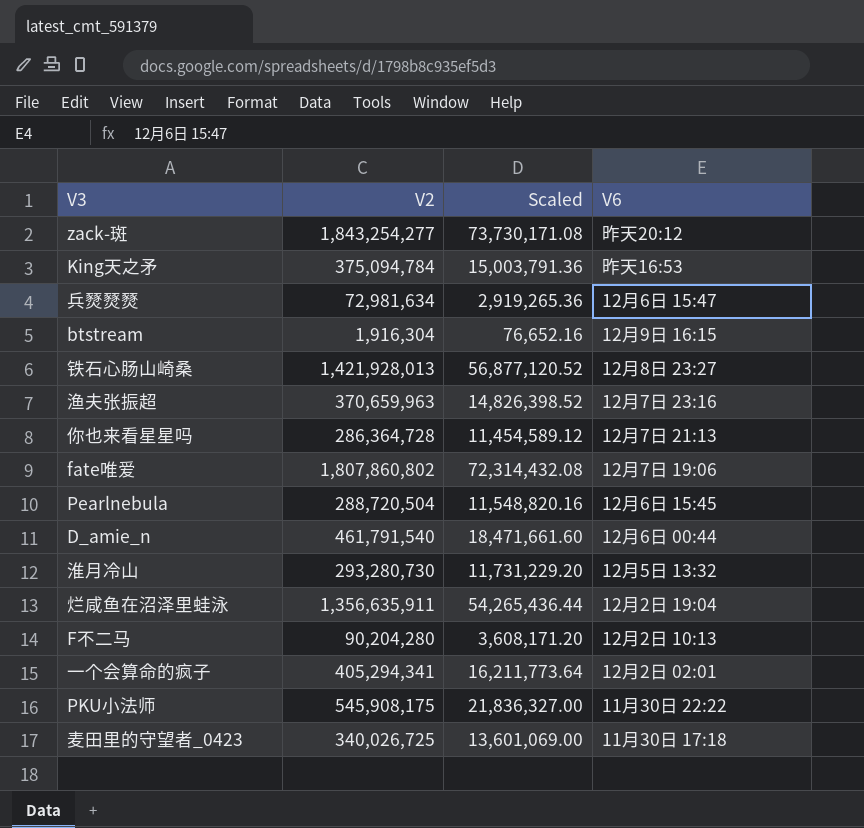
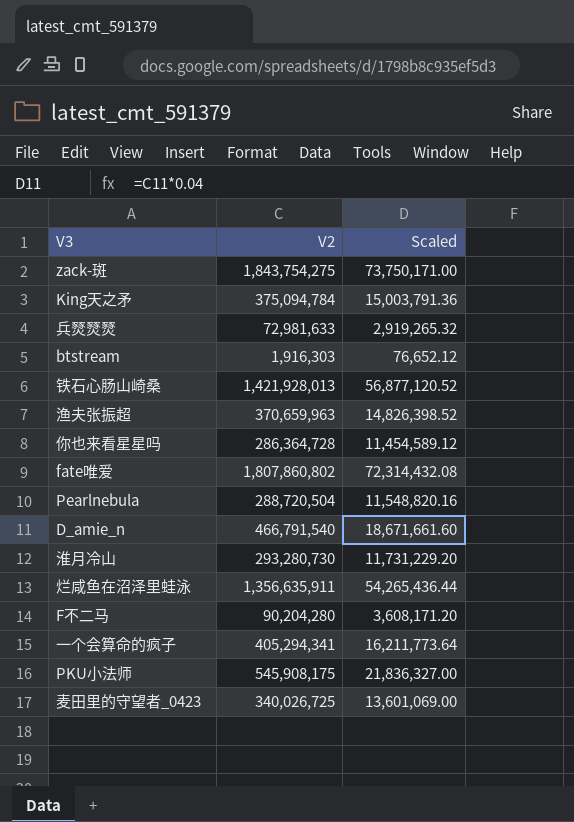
column V6 | position: 4 -> none
zack-斑 | V2: 1,843,254,277 -> 1,843,754,275
zack-斑 | Scaled: 73,730,171.08 -> 73,750,171.00
兵燹燹燹 | V2: 72,981,634 -> 72,981,633
兵燹燹燹 | Scaled: 2,919,265.36 -> 2,919,265.32
btstream | V2: 1,916,304 -> 1,916,303
btstream | Scaled: 76,652.16 -> 76,652.12
D_amie_n | V2: 461,791,540 -> 466,791,540
D_amie_n | Scaled: 18,471,661.60 -> 18,671,661.60

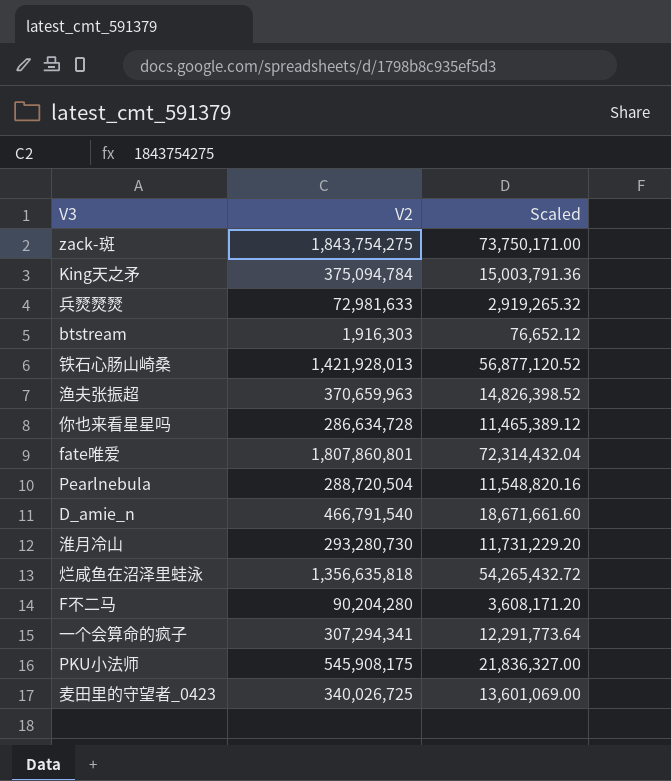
你也来看星星吗 | V2: 286,364,728 -> 286,634,728
你也来看星星吗 | Scaled: 11,454,589.12 -> 11,465,389.12
fate唯爱 | V2: 1,807,860,802 -> 1,807,860,801
fate唯爱 | Scaled: 72,314,432.08 -> 72,314,432.04
烂咸鱼在沼泽里蛙泳 | V2: 1,356,635,911 -> 1,356,635,818
烂咸鱼在沼泽里蛙泳 | Scaled: 54,265,436.44 -> 54,265,432.72
一个会算命的疯子 | V2: 405,294,341 -> 307,294,341
一个会算命的疯子 | Scaled: 16,211,773.64 -> 12,291,773.64

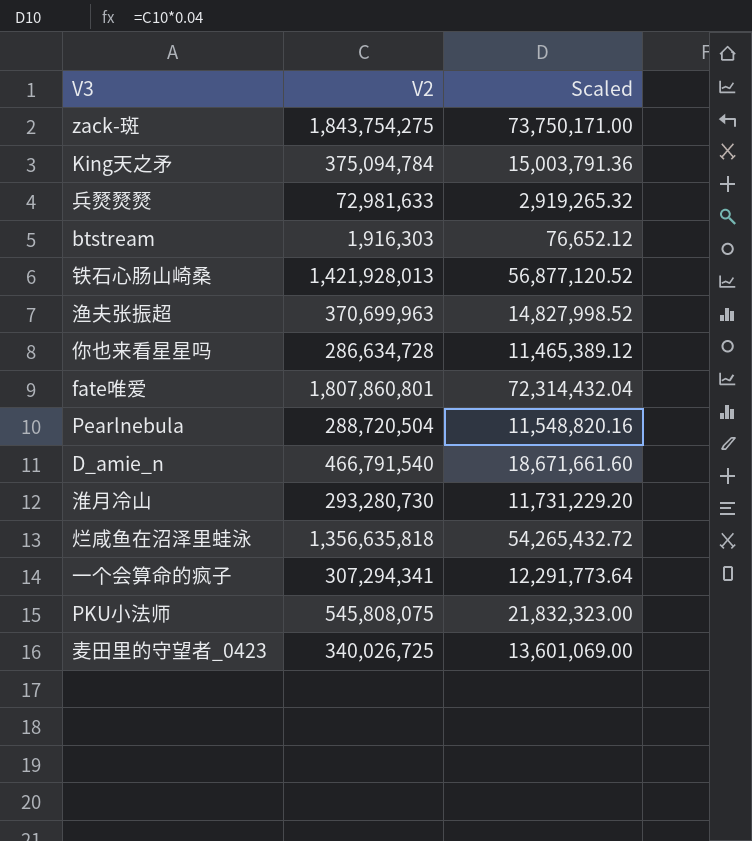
row F不二马: 90,204,280 | 3,608,171.20 -> none
渔夫张振超 | V2: 370,659,963 -> 370,699,963
渔夫张振超 | Scaled: 14,826,398.52 -> 14,827,998.52
PKU小法师 | V2: 545,908,175 -> 545,808,075
PKU小法师 | Scaled: 21,836,327.00 -> 21,832,323.00

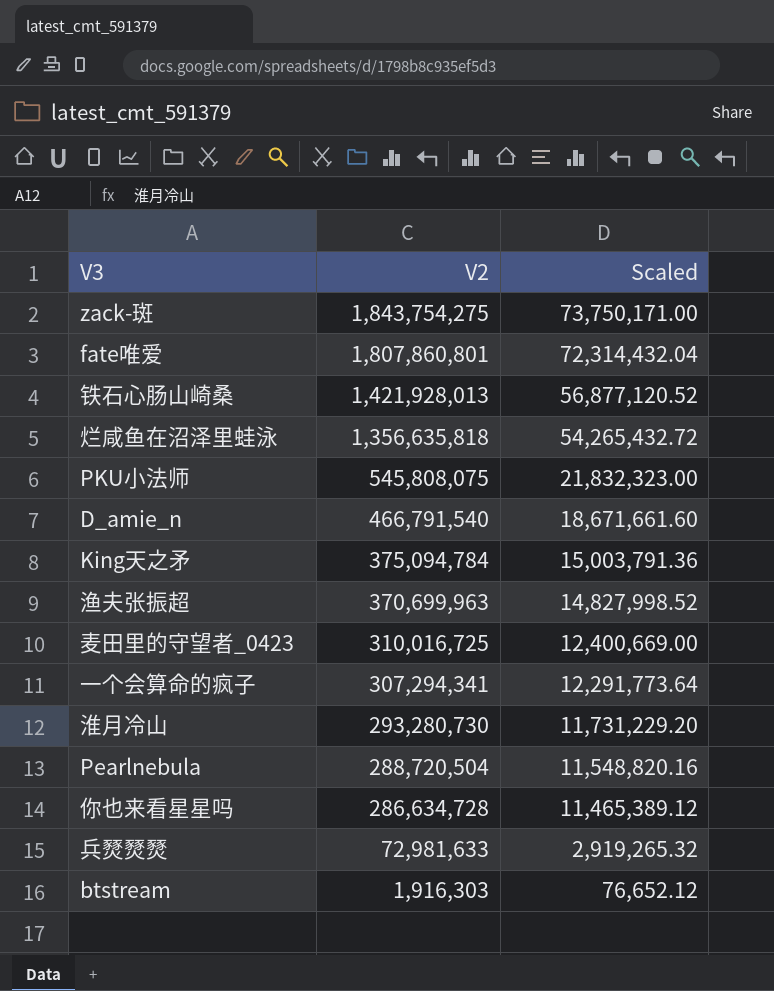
row order: none -> V2 descending
麦田里的守望者_0423 | V2: 340,026,725 -> 310,016,725
麦田里的守望者_0423 | Scaled: 13,601,069.00 -> 12,400,669.00

